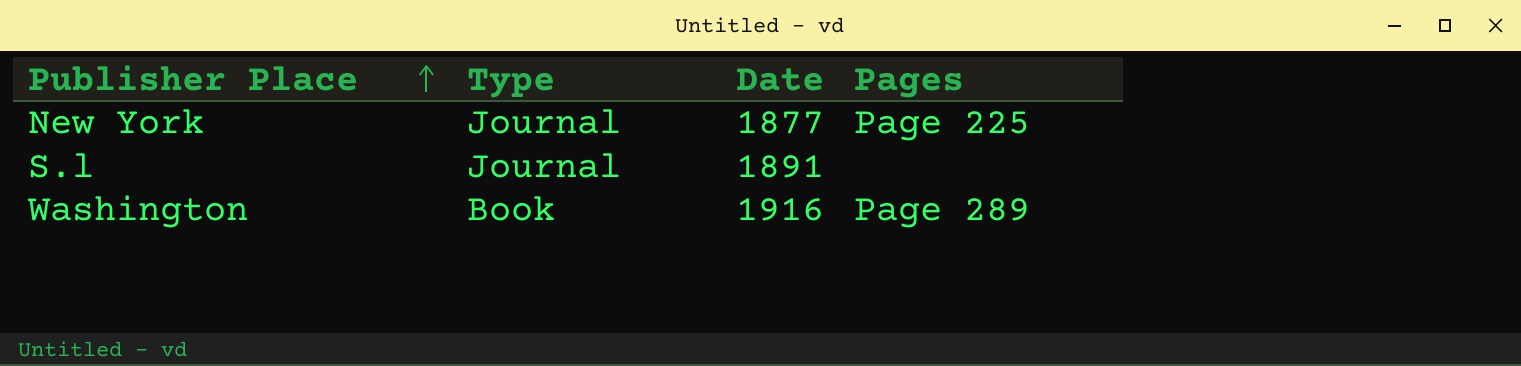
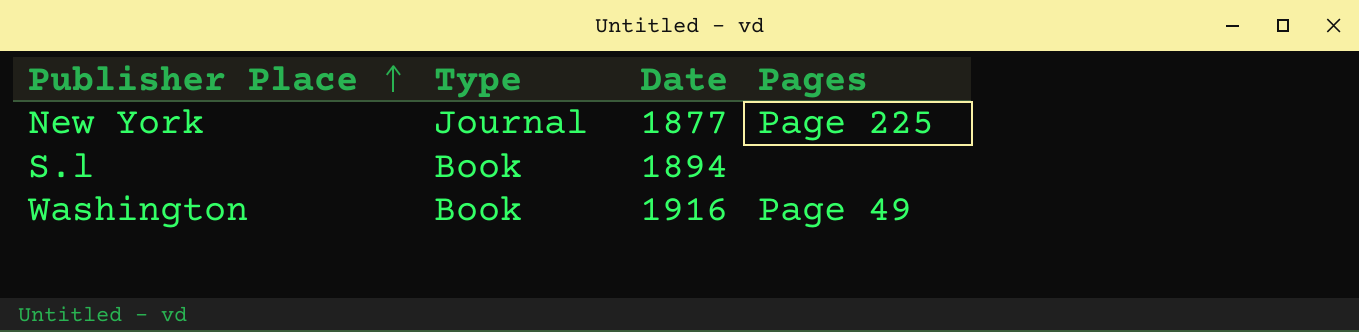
S.l | Type: Journal -> Book
S.l | Date: 1891 -> 1894
Washington | Pages: Page 289 -> Page 49

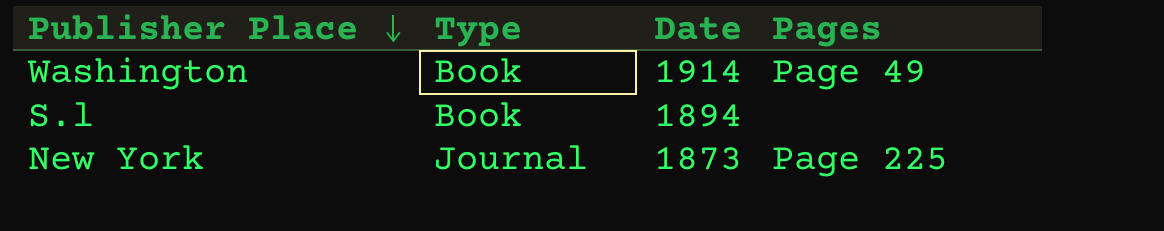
row order: Publisher Place ascending -> Publisher Place descending
Washington | Date: 1916 -> 1914
New York | Date: 1877 -> 1873

